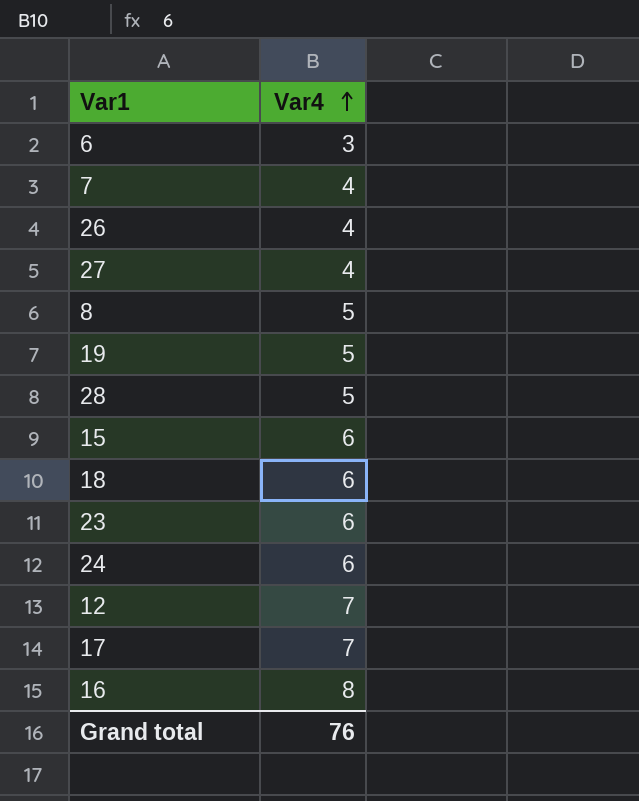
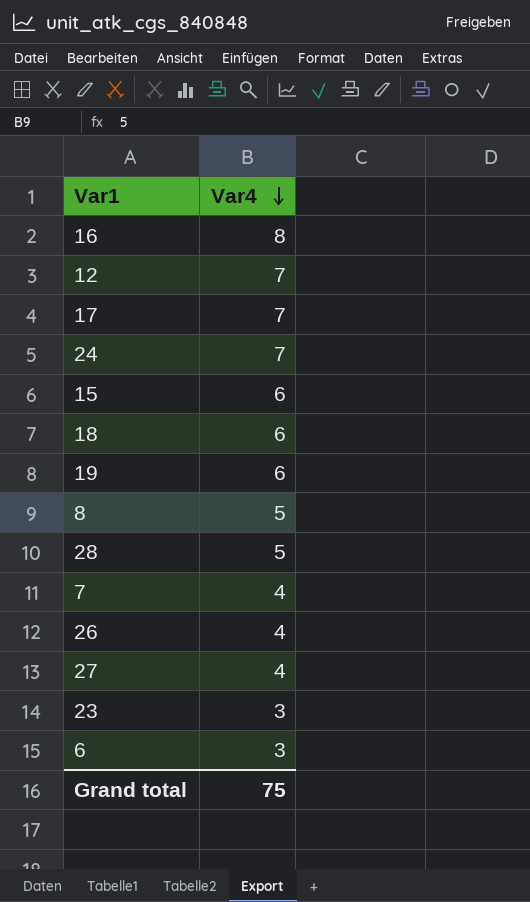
row order: Var4 ascending -> Var4 descending
24 | Var4: 6 -> 7
19 | Var4: 5 -> 6
23 | Var4: 6 -> 3
Grand total | Var4: 76 -> 75

